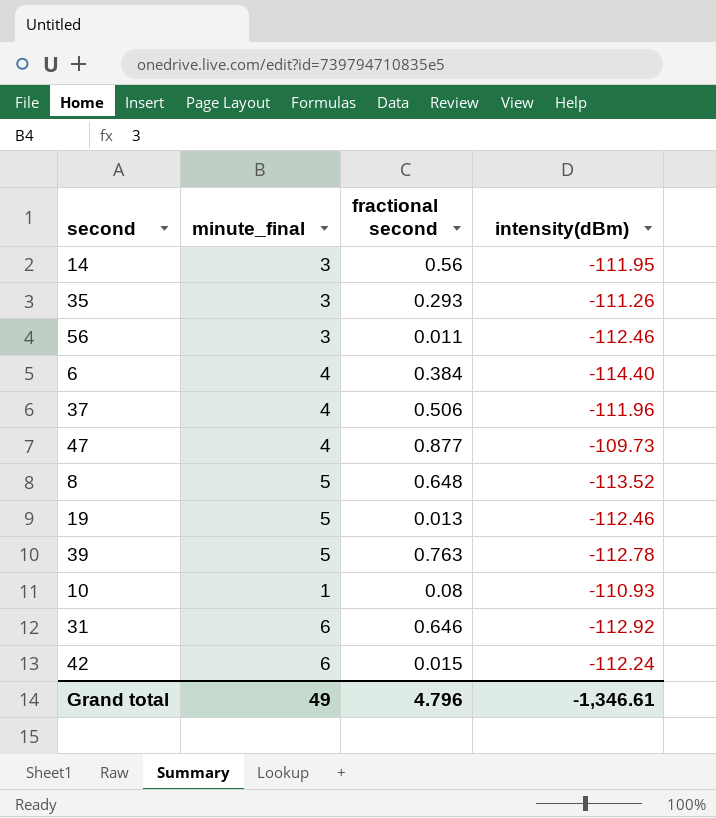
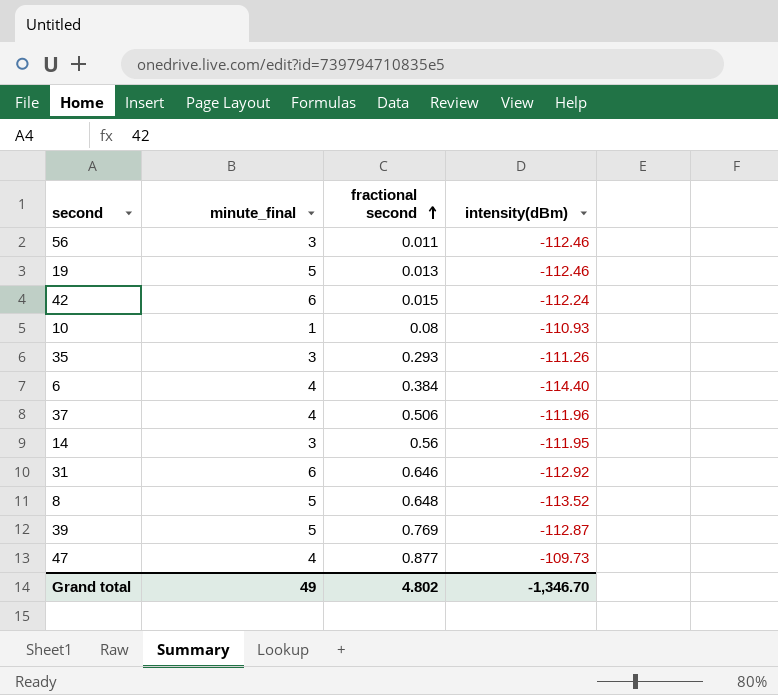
row order: none -> fractional second ascending
39 | fractional second: 0.763 -> 0.769
39 | intensity(dBm): -112.78 -> -112.87
Grand total | fractional second: 4.796 -> 4.802
Grand total | intensity(dBm): -1,346.61 -> -1,346.70

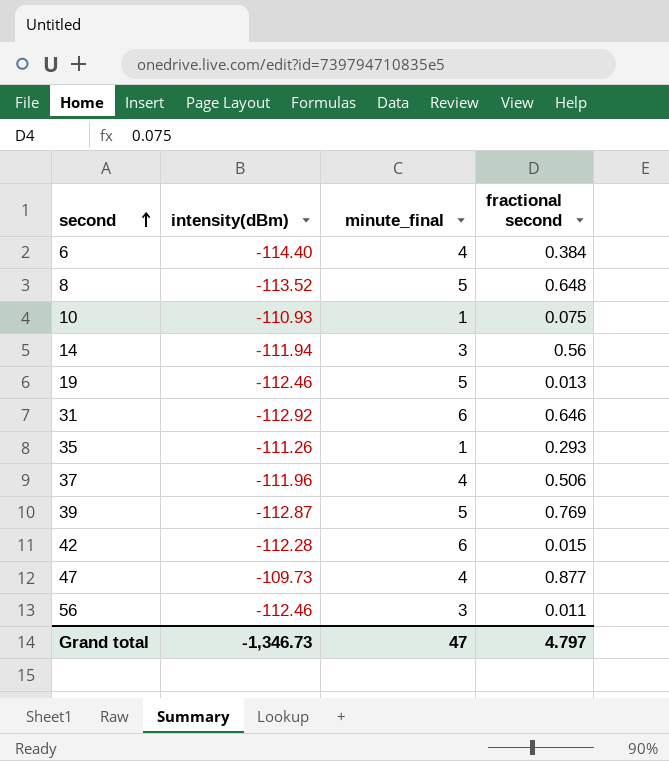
row order: fractional second ascending -> second ascending
column intensity(dBm) | position: 4 -> 2
10 | fractional second: 0.08 -> 0.075
14 | intensity(dBm): -111.95 -> -111.94
35 | minute_final: 3 -> 1
42 | intensity(dBm): -112.24 -> -112.28
Grand total | intensity(dBm): -1,346.70 -> -1,346.73
Grand total | minute_final: 49 -> 47
Grand total | fractional second: 4.802 -> 4.797

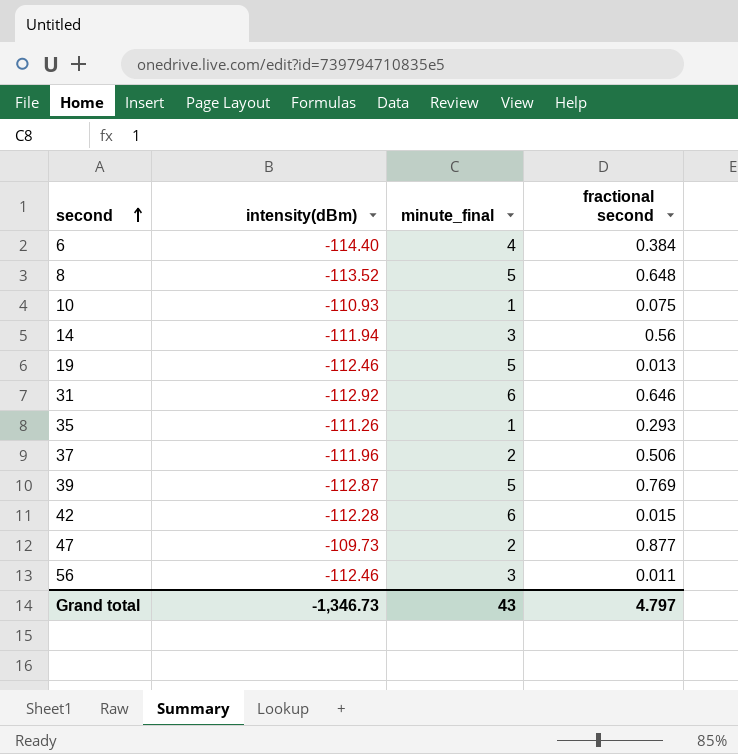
37 | minute_final: 4 -> 2
47 | minute_final: 4 -> 2
Grand total | minute_final: 47 -> 43

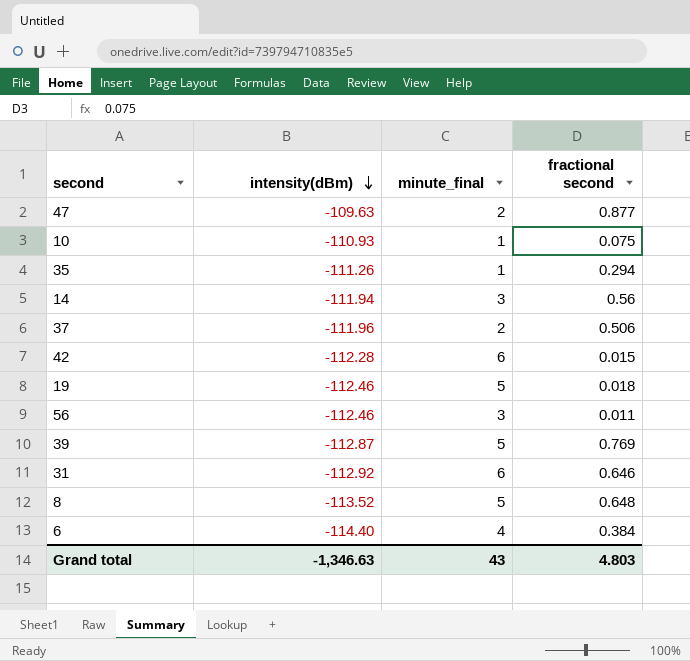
row order: second ascending -> intensity(dBm) descending
47 | intensity(dBm): -109.73 -> -109.63
35 | fractional second: 0.293 -> 0.294
19 | fractional second: 0.013 -> 0.018
Grand total | intensity(dBm): -1,346.73 -> -1,346.63
Grand total | fractional second: 4.797 -> 4.803

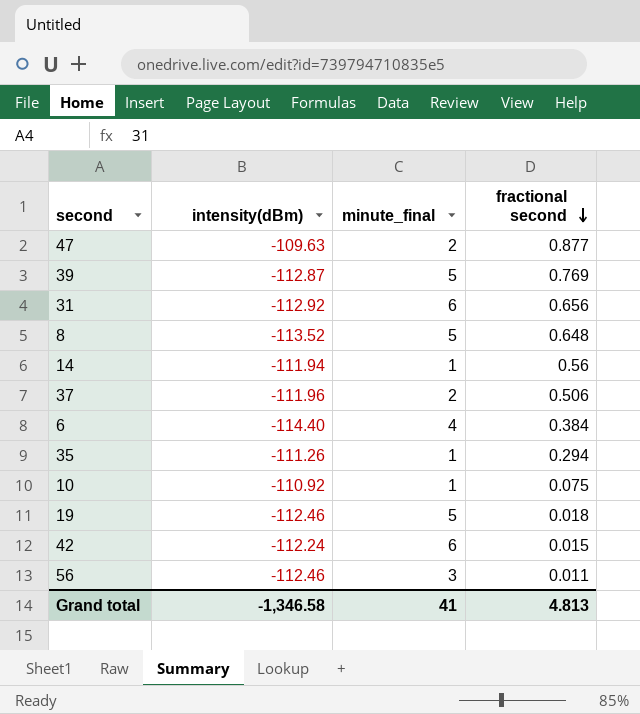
row order: intensity(dBm) descending -> fractional second descending
31 | fractional second: 0.646 -> 0.656
14 | minute_final: 3 -> 1
10 | intensity(dBm): -110.93 -> -110.92
42 | intensity(dBm): -112.28 -> -112.24
Grand total | intensity(dBm): -1,346.63 -> -1,346.58
Grand total | minute_final: 43 -> 41
Grand total | fractional second: 4.803 -> 4.813

